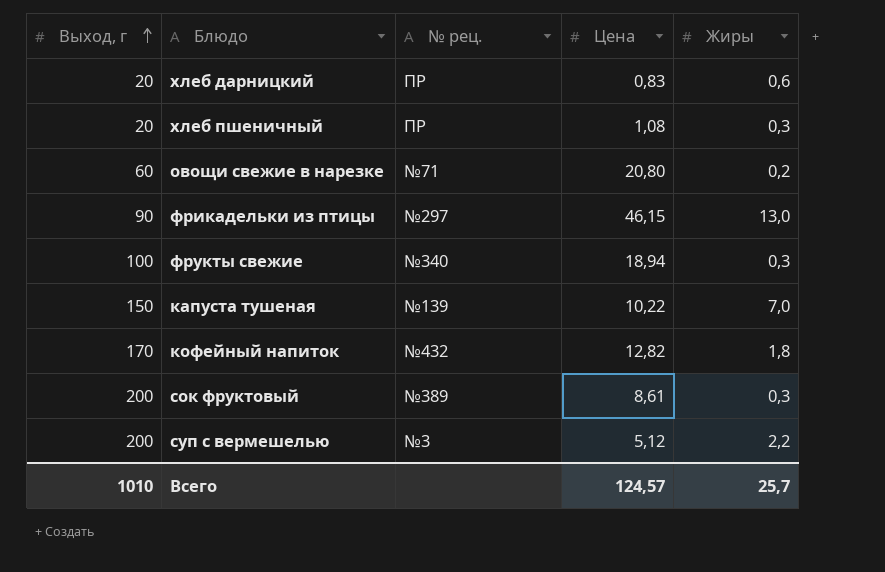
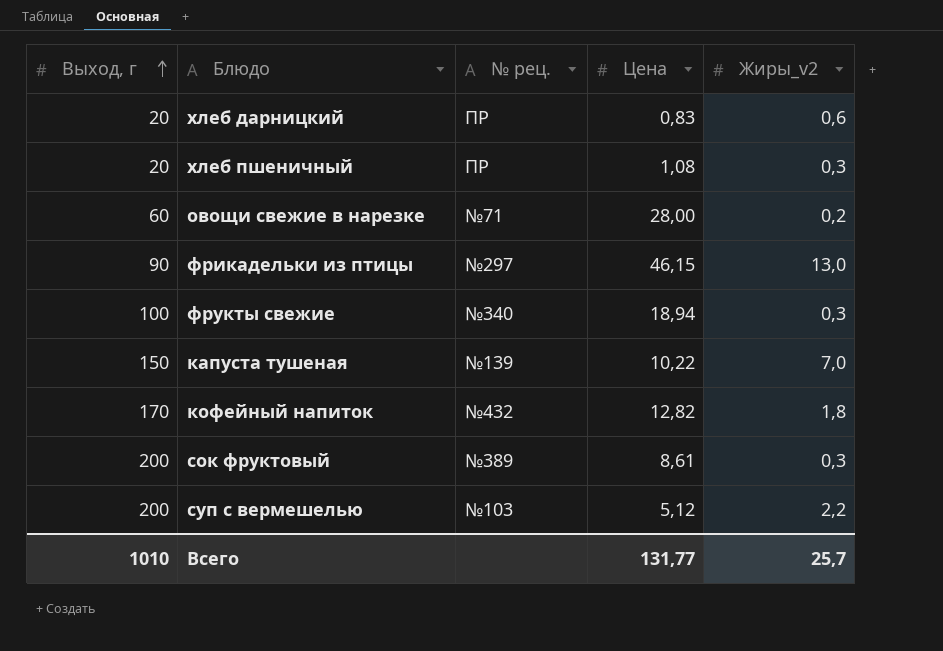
column name: Жиры -> Жиры_v2
овощи свежие в нарезке | Цена: 20,80 -> 28,00
суп с вермешелью | № рец.: №3 -> №103
Всего | Цена: 124,57 -> 131,77

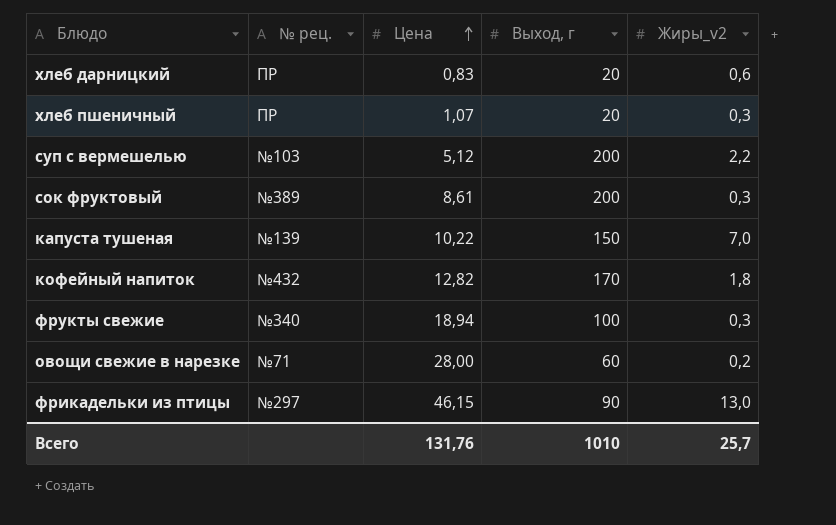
row order: Выход, г ascending -> Цена ascending
column Выход, г | position: 1 -> 4
хлеб пшеничный | Цена: 1,08 -> 1,07
Всего | Цена: 131,77 -> 131,76

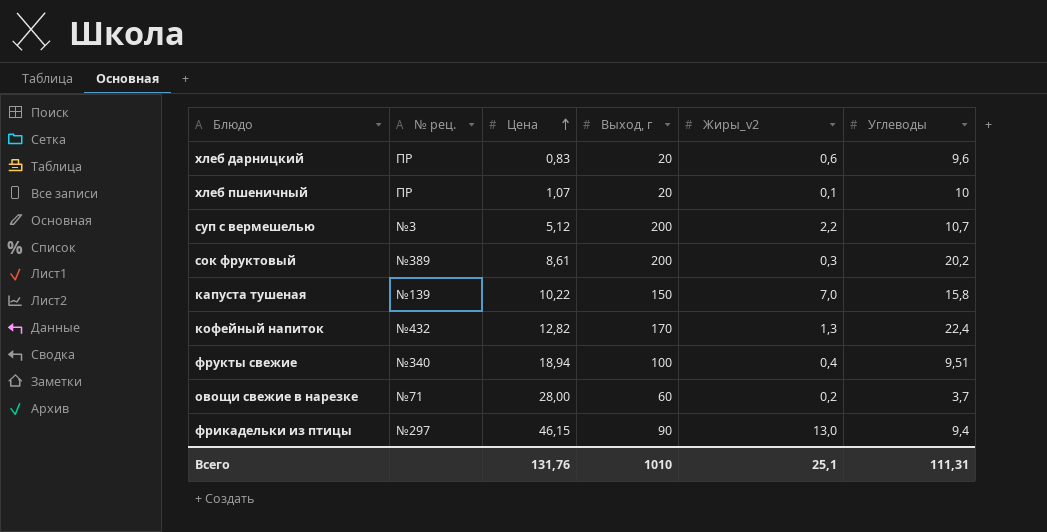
column Углеводы | position: none -> 6
хлеб пшеничный | Жиры_v2: 0,3 -> 0,1
суп с вермешелью | № рец.: №103 -> №3
кофейный напиток | Жиры_v2: 1,8 -> 1,3
фрукты свежие | Жиры_v2: 0,3 -> 0,4
Всего | Жиры_v2: 25,7 -> 25,1

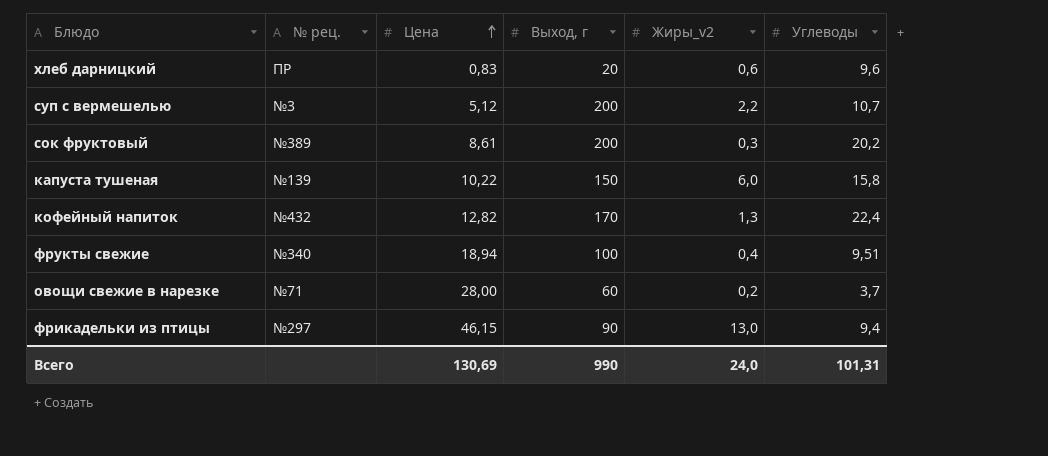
row хлеб пшеничный: ПР | 1,07 | 20 | 0,1 | 10 -> none
капуста тушеная | Жиры_v2: 7,0 -> 6,0
Всего | Цена: 131,76 -> 130,69
Всего | Выход, г: 1010 -> 990
Всего | Жиры_v2: 25,1 -> 24,0
Всего | Углеводы: 111,31 -> 101,31

